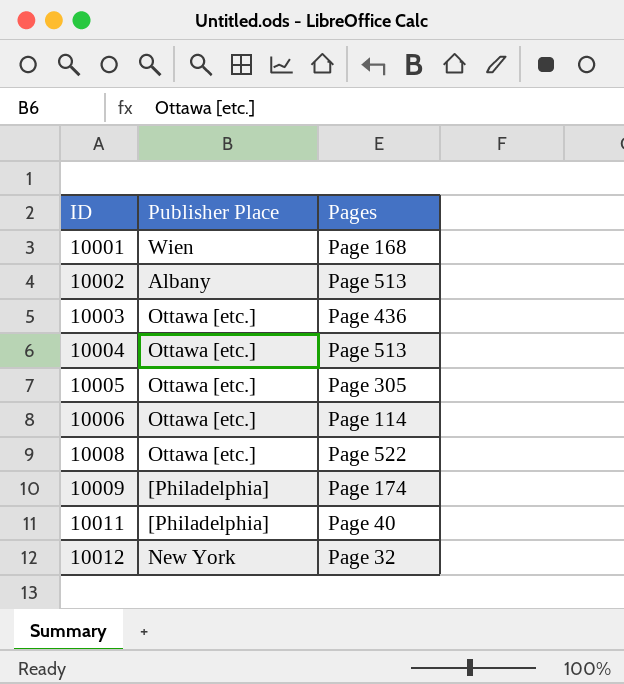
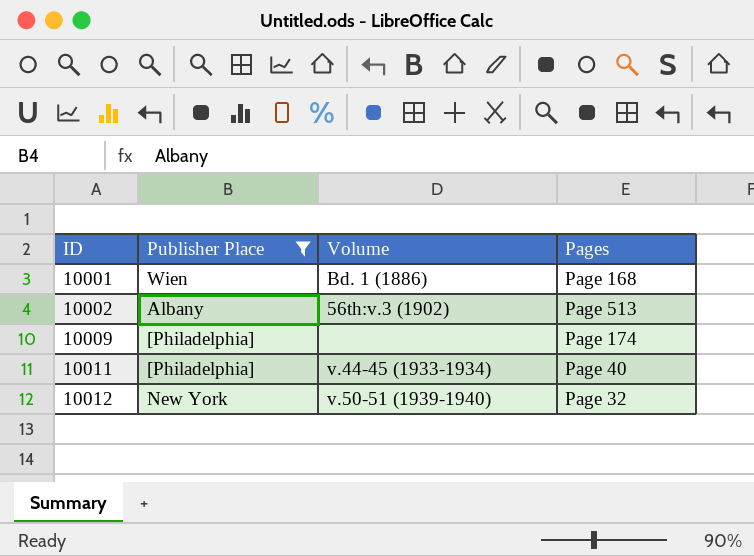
filter: none -> Publisher Place != Ottawa [etc.]
column Volume | position: none -> 3

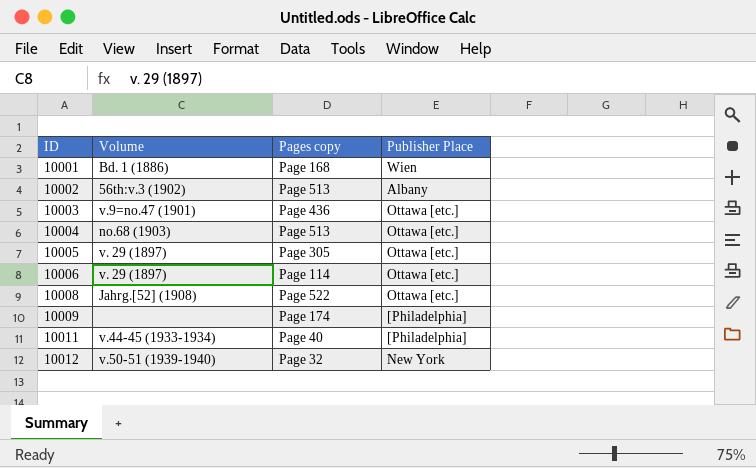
filter: Publisher Place != Ottawa [etc.] -> none
column name: Pages -> Pages copy
column Publisher Place | position: 2 -> 4

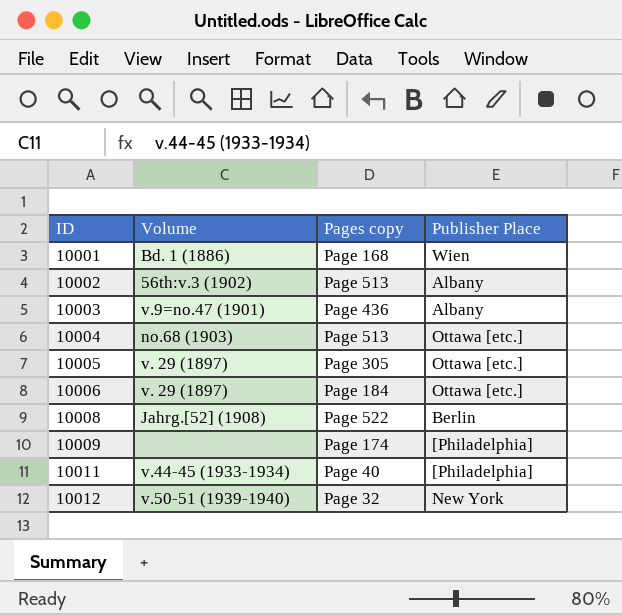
10003 | Publisher Place: Ottawa [etc.] -> Albany
10006 | Pages copy: Page 114 -> Page 184
10008 | Publisher Place: Ottawa [etc.] -> Berlin

